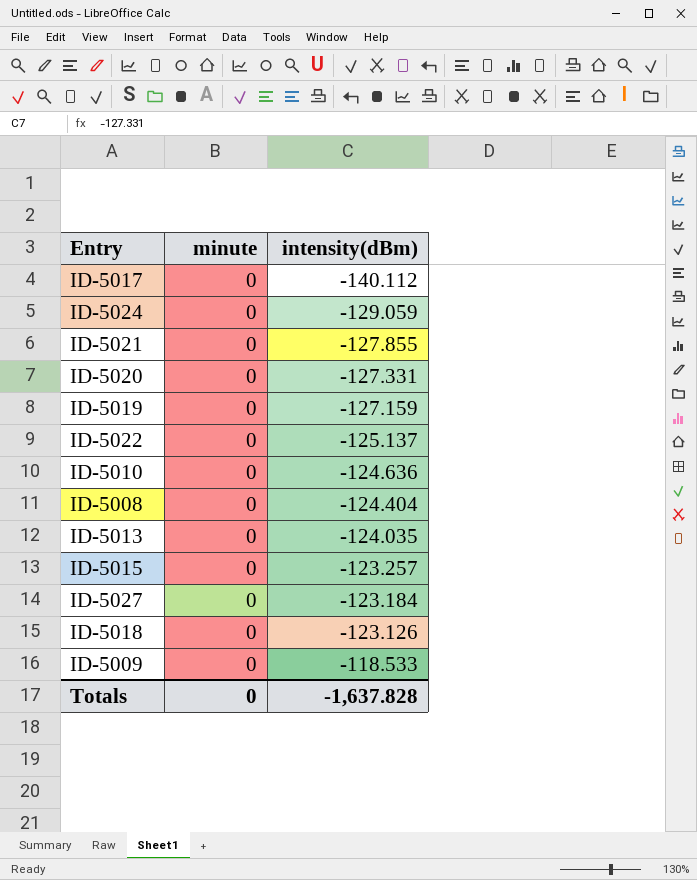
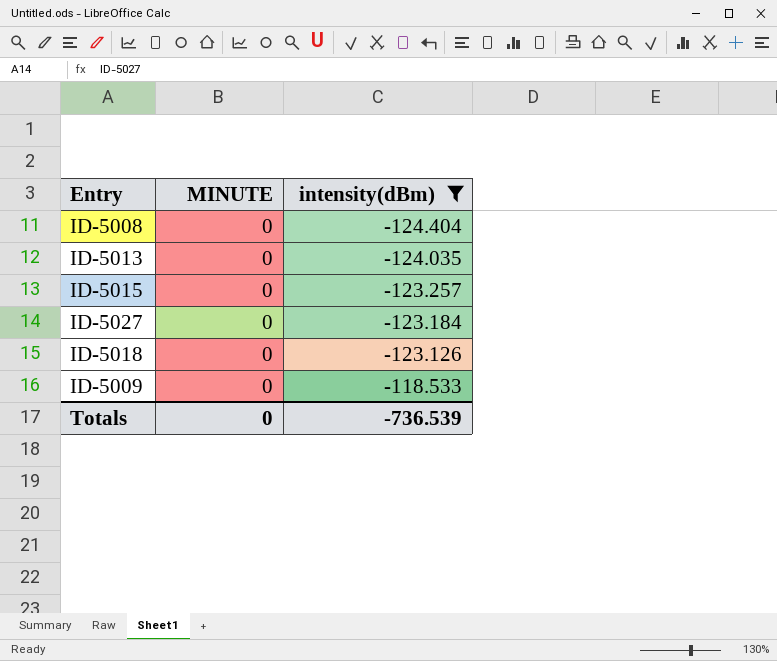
filter: none -> intensity(dBm) >= -124.404
column name: minute -> MINUTE
Totals | intensity(dBm): -1,637.828 -> -736.539

